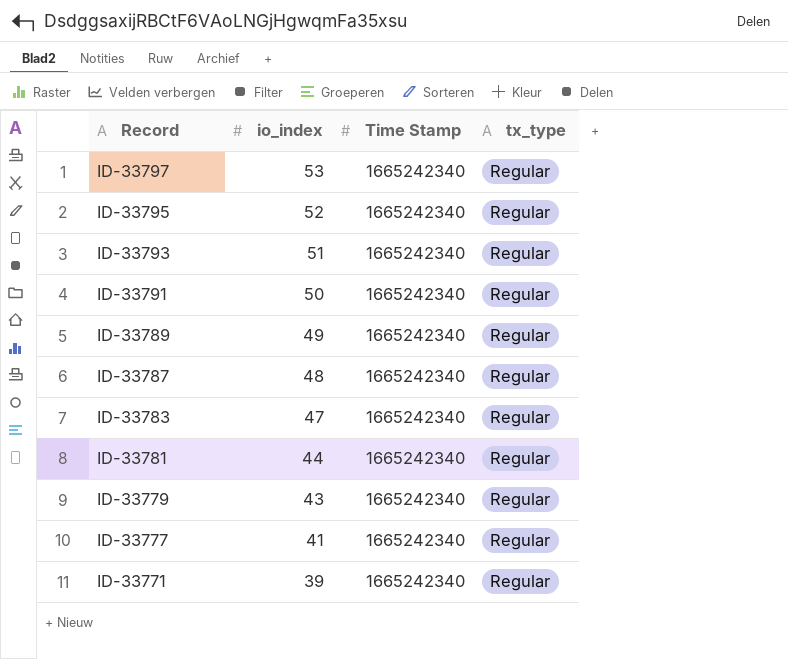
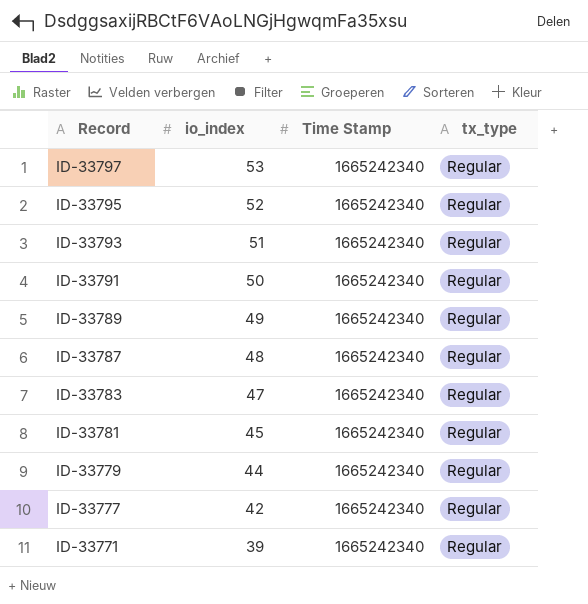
ID-33781 | io_index: 44 -> 45
ID-33779 | io_index: 43 -> 44
ID-33777 | io_index: 41 -> 42

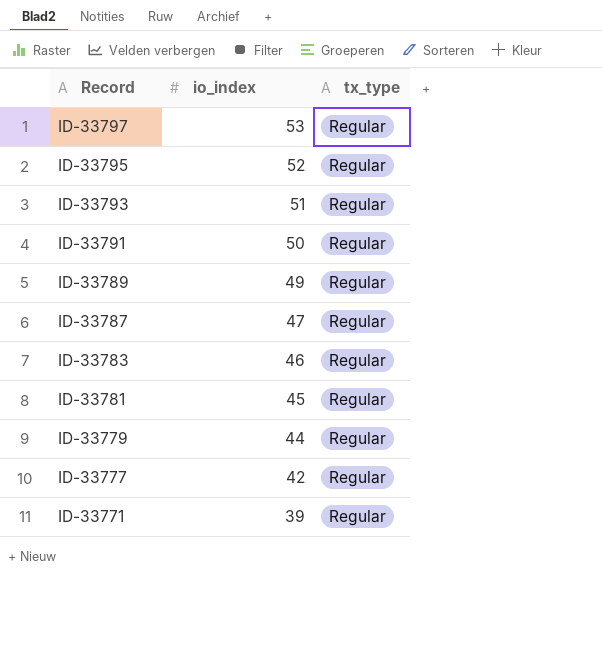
column Time Stamp | position: 3 -> none
ID-33787 | io_index: 48 -> 47
ID-33783 | io_index: 47 -> 46

